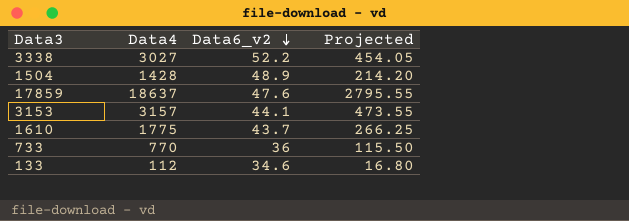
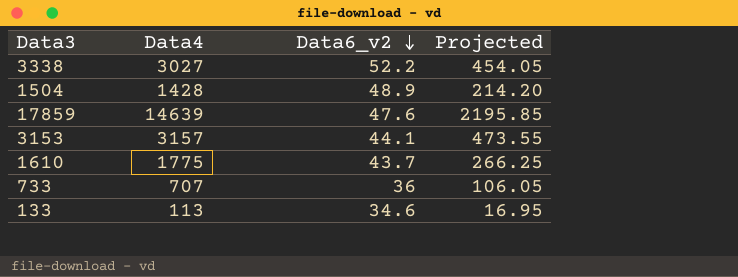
17859 | Data4: 18637 -> 14639
17859 | Projected: 2795.55 -> 2195.85
733 | Data4: 770 -> 707
733 | Projected: 115.50 -> 106.05
133 | Data4: 112 -> 113
133 | Projected: 16.80 -> 16.95

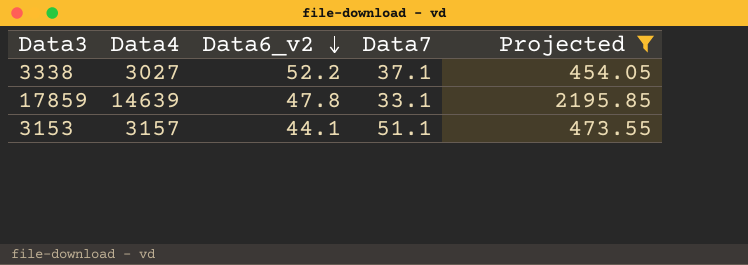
filter: none -> Projected >= 454.05
column Data7 | position: none -> 4
17859 | Data6_v2: 47.6 -> 47.8

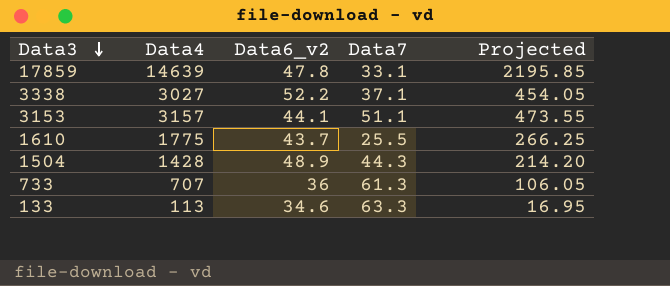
filter: Projected >= 454.05 -> none
row order: Data6_v2 descending -> Data3 descending

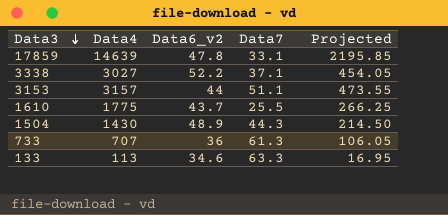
3153 | Data6_v2: 44.1 -> 44
1504 | Data4: 1428 -> 1430
1504 | Projected: 214.20 -> 214.50

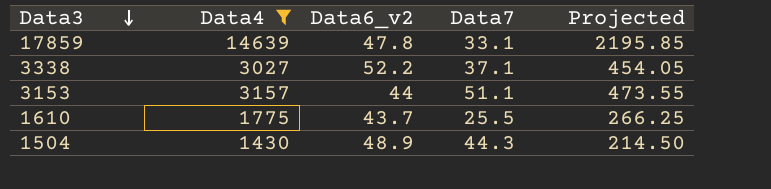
filter: none -> Data4 >= 1430

